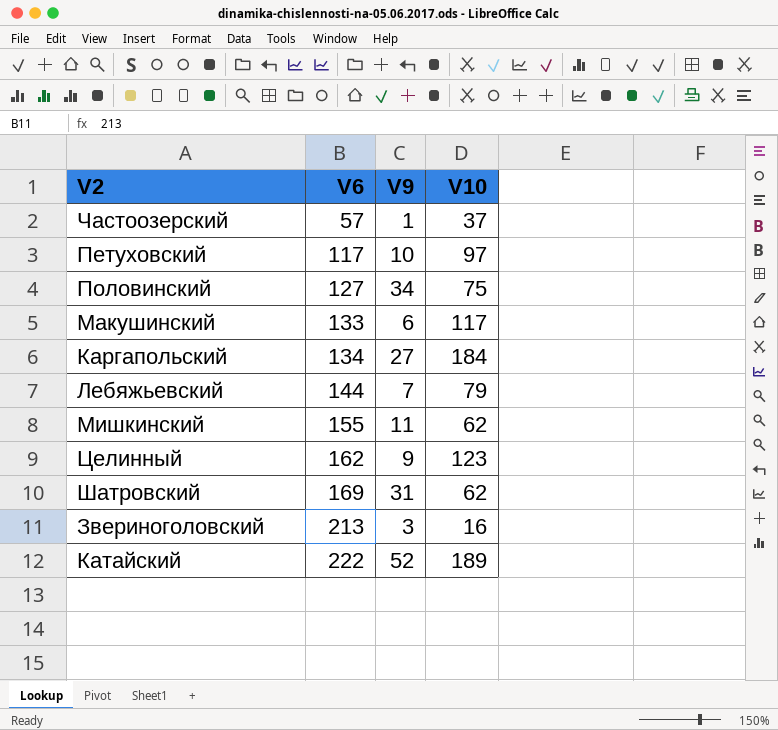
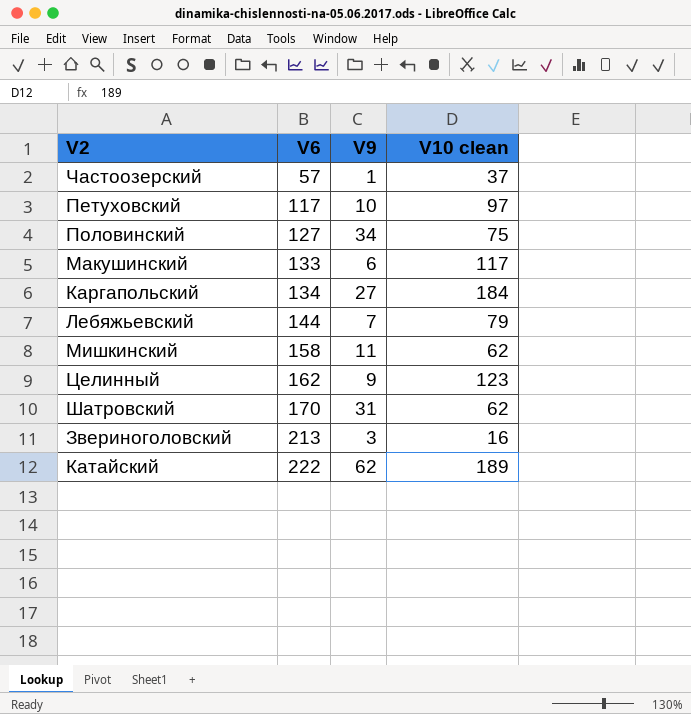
column name: V10 -> V10 clean
Мишкинский | V6: 155 -> 158
Шатровский | V6: 169 -> 170
Катайский | V9: 52 -> 62

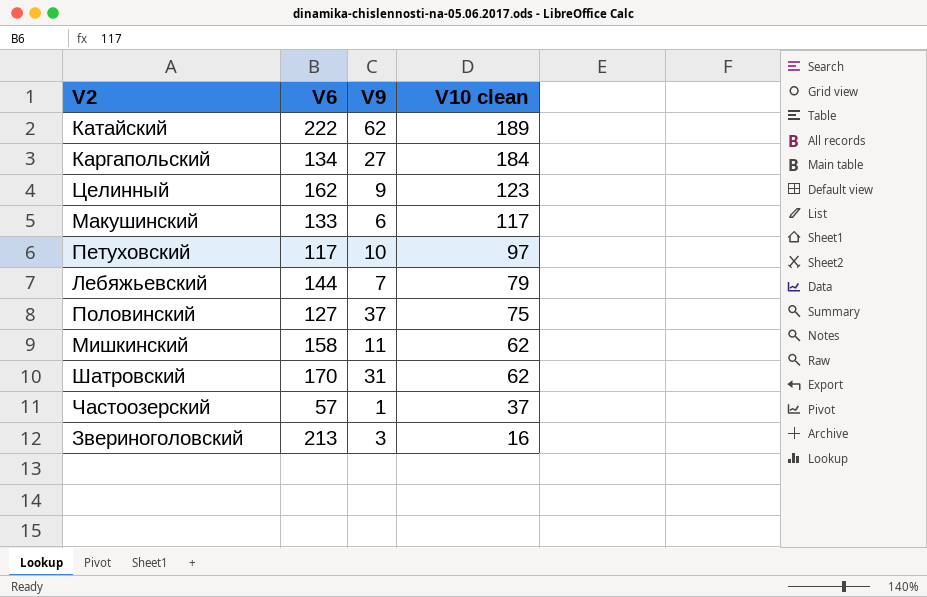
row order: V6 ascending -> V10 clean descending
Половинский | V9: 34 -> 37

